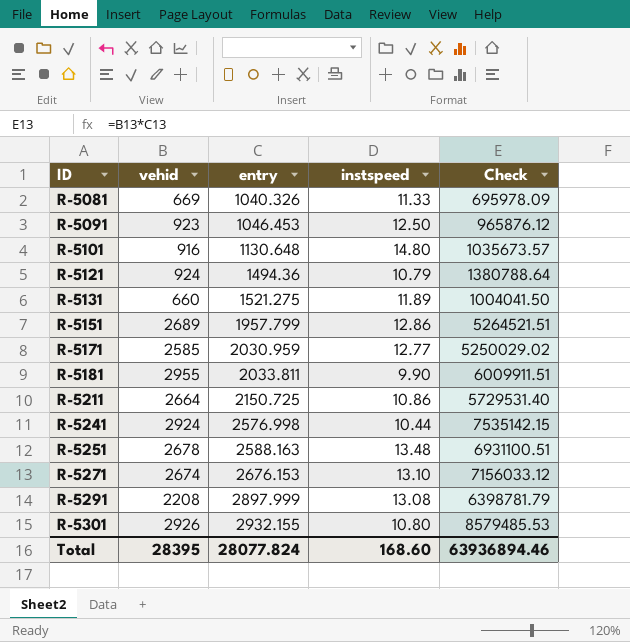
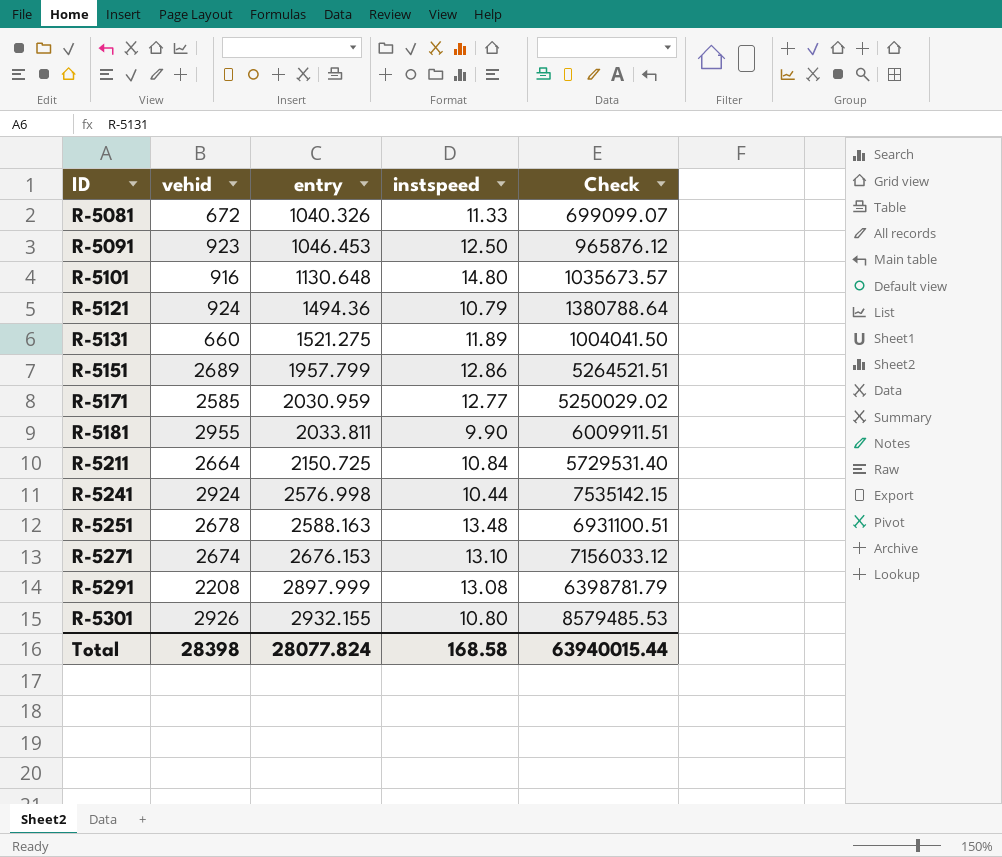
R-5081 | vehid: 669 -> 672
R-5081 | Check: 695978.09 -> 699099.07
R-5211 | instspeed: 10.86 -> 10.84
Total | vehid: 28395 -> 28398
Total | instspeed: 168.60 -> 168.58
Total | Check: 63936894.46 -> 63940015.44

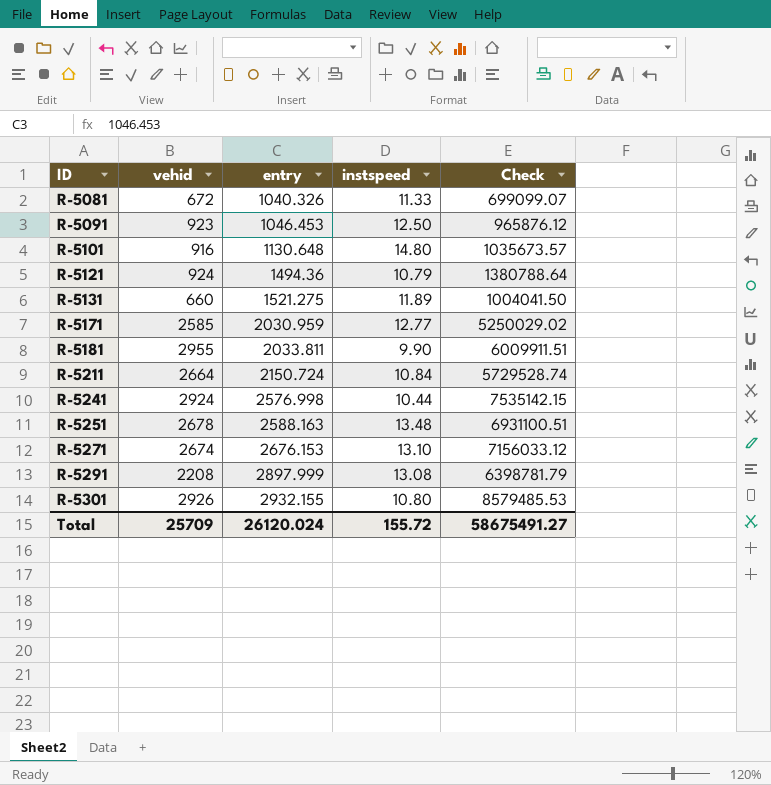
row R-5151: 2689 | 1957.799 | 12.86 | 5264521.51 -> none
R-5211 | entry: 2150.725 -> 2150.724
R-5211 | Check: 5729531.40 -> 5729528.74
Total | vehid: 28398 -> 25709
Total | entry: 28077.824 -> 26120.024
Total | instspeed: 168.58 -> 155.72
Total | Check: 63940015.44 -> 58675491.27

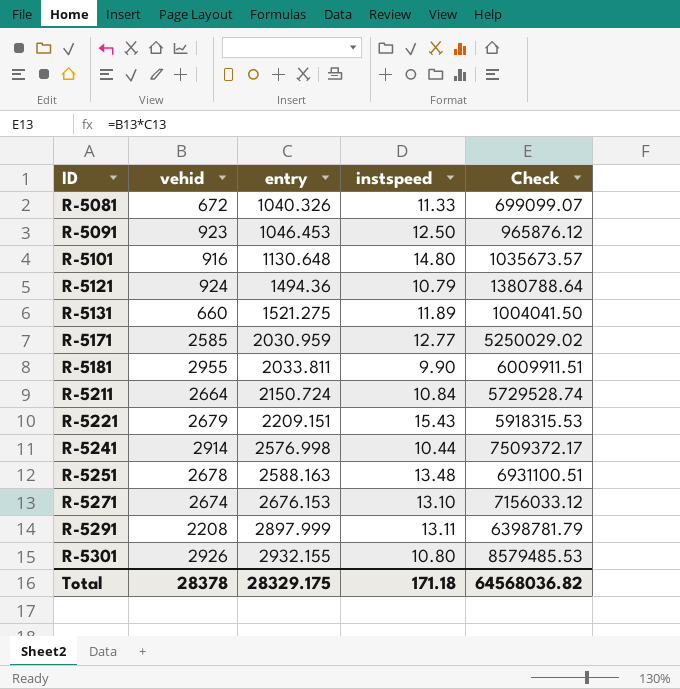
row R-5221: none -> 2679 | 2209.151 | 15.43 | 5918315.53
R-5241 | vehid: 2924 -> 2914
R-5241 | Check: 7535142.15 -> 7509372.17
R-5291 | instspeed: 13.08 -> 13.11
Total | vehid: 25709 -> 28378
Total | entry: 26120.024 -> 28329.175
Total | instspeed: 155.72 -> 171.18
Total | Check: 58675491.27 -> 64568036.82

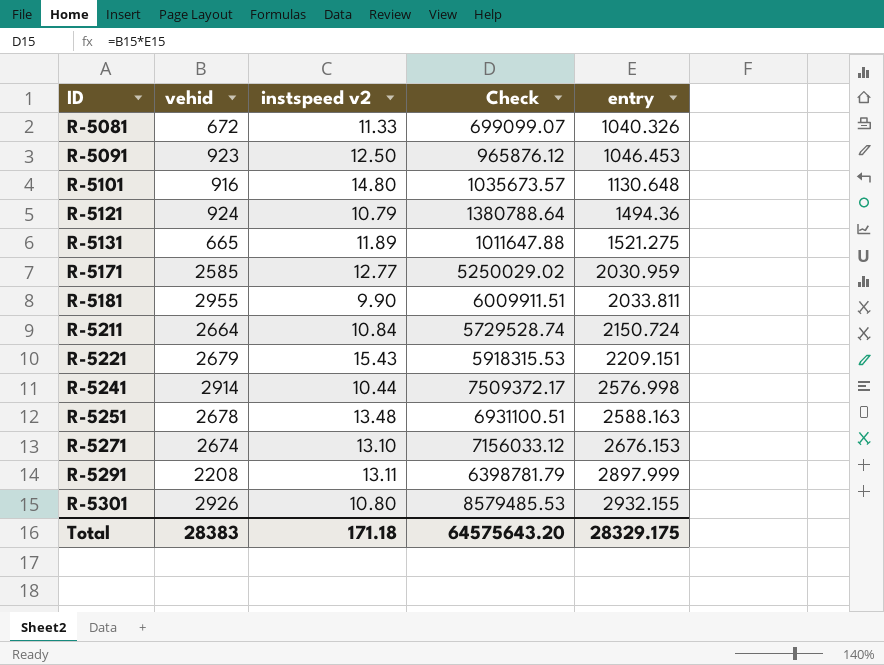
column name: instspeed -> instspeed v2
column entry | position: 3 -> 5
R-5131 | vehid: 660 -> 665
R-5131 | Check: 1004041.50 -> 1011647.88
Total | vehid: 28378 -> 28383
Total | Check: 64568036.82 -> 64575643.20

